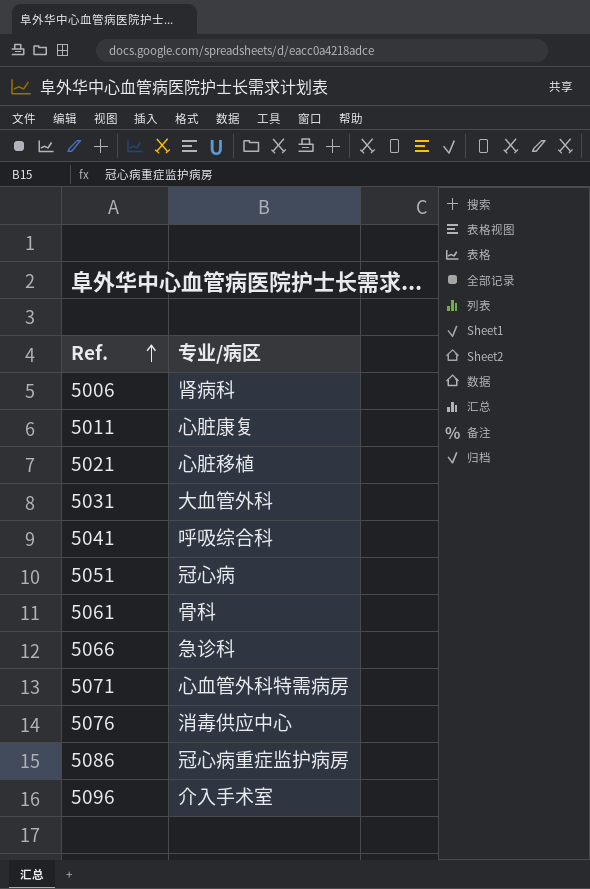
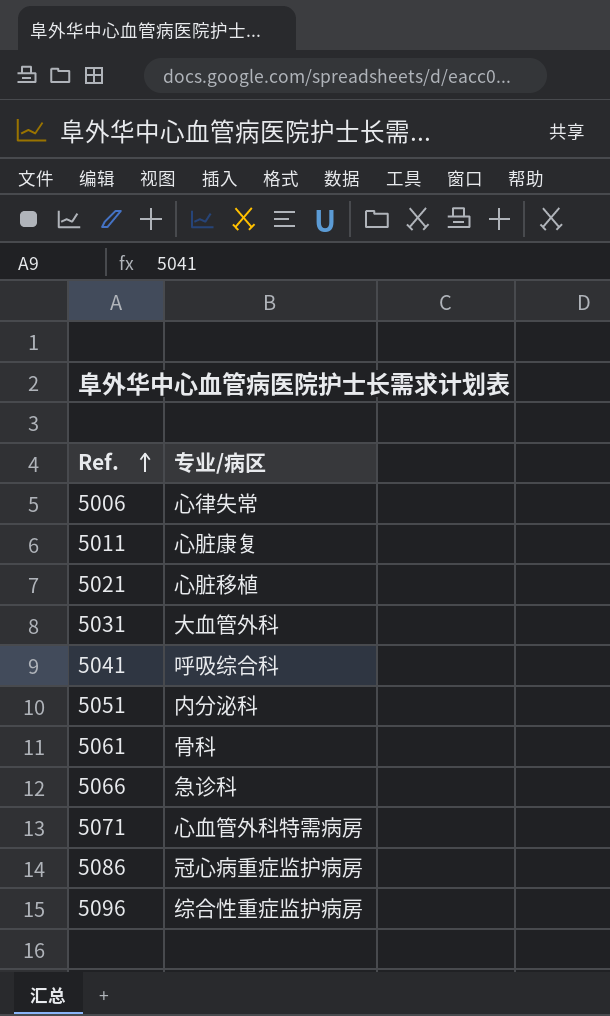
row 5076: 消毒供应中心 -> none
5006 | 专业/病区: 肾病科 -> 心律失常
5051 | 专业/病区: 冠心病 -> 内分泌科
5096 | 专业/病区: 介入手术室 -> 综合性重症监护病房

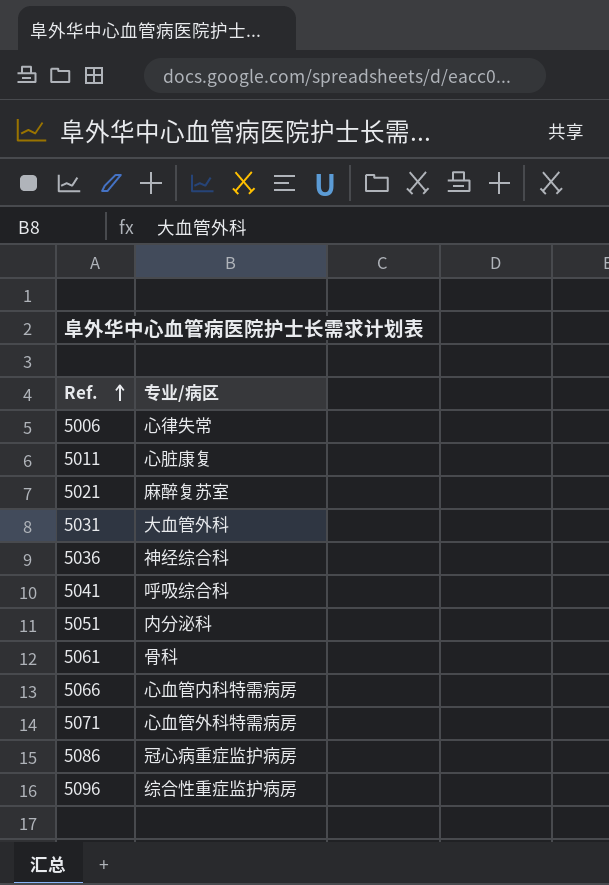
5021 | 专业/病区: 心脏移植 -> 麻醉复苏室
row 5036: none -> 神经综合科
5066 | 专业/病区: 急诊科 -> 心血管内科特需病房

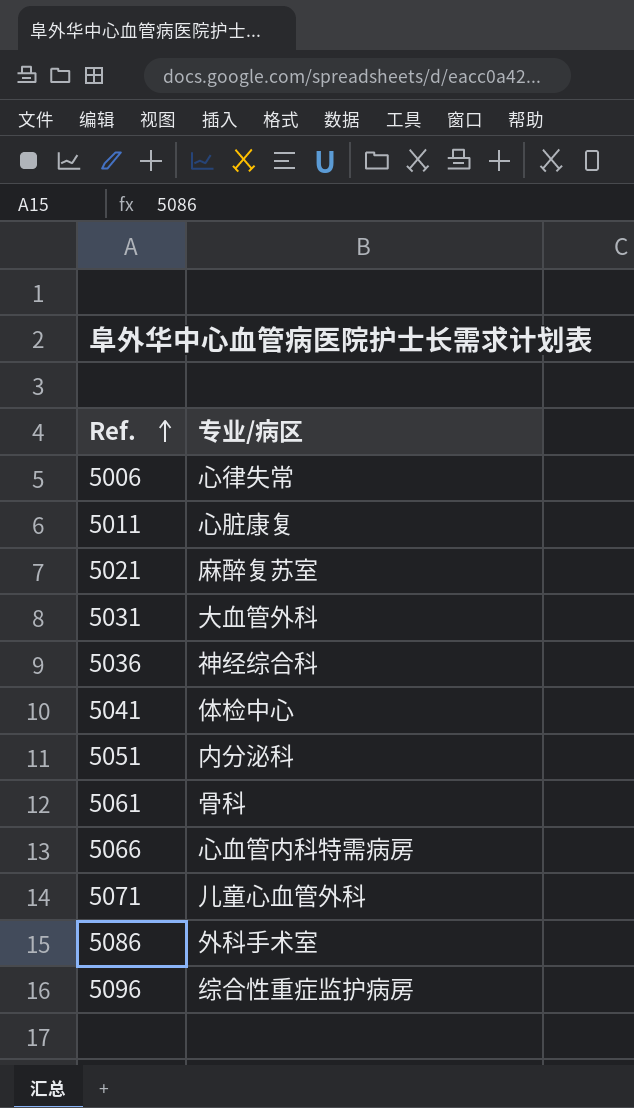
5041 | 专业/病区: 呼吸综合科 -> 体检中心
5071 | 专业/病区: 心血管外科特需病房 -> 儿童心血管外科
5086 | 专业/病区: 冠心病重症监护病房 -> 外科手术室

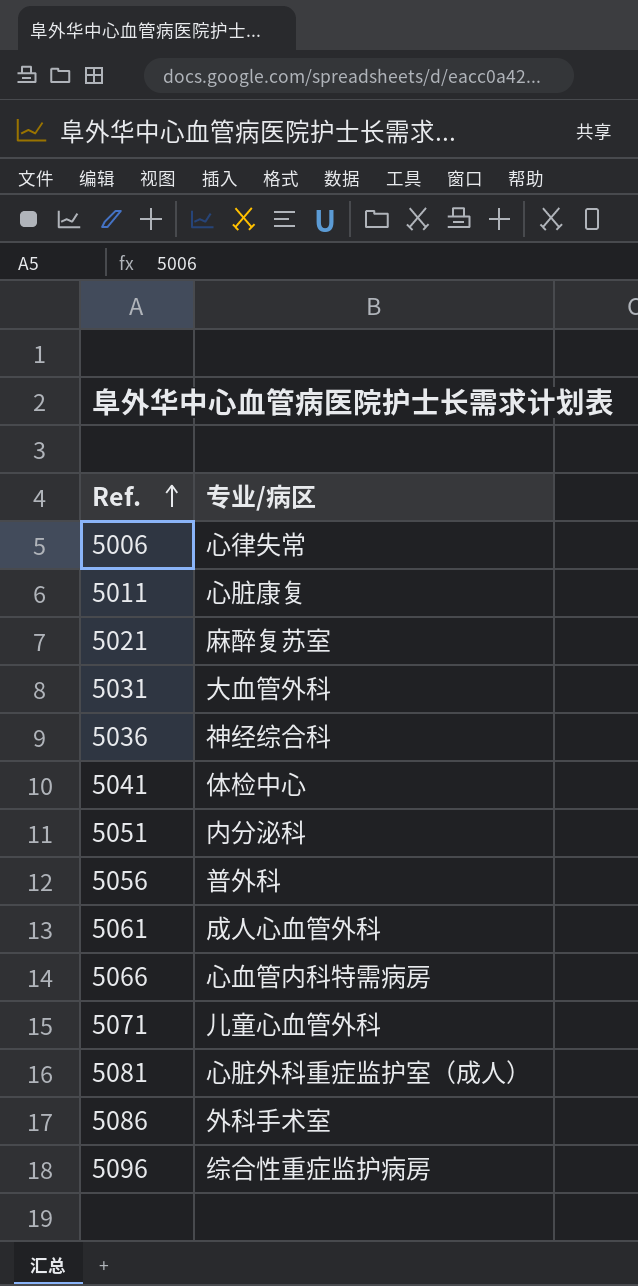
row 5056: none -> 普外科
5061 | 专业/病区: 骨科 -> 成人心血管外科
row 5081: none -> 心脏外科重症监护室（成人）

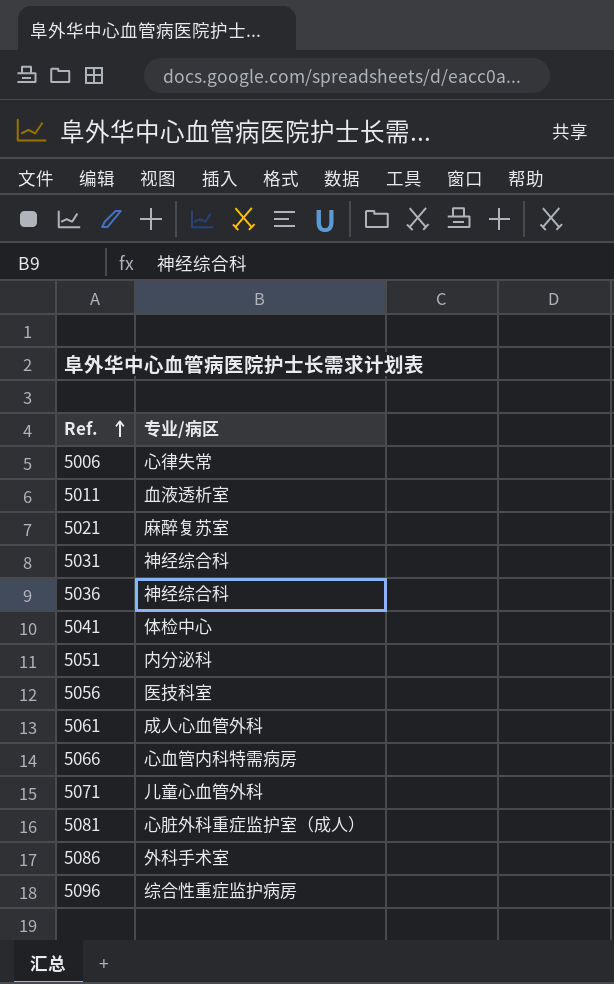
5011 | 专业/病区: 心脏康复 -> 血液透析室
5031 | 专业/病区: 大血管外科 -> 神经综合科
5056 | 专业/病区: 普外科 -> 医技科室

